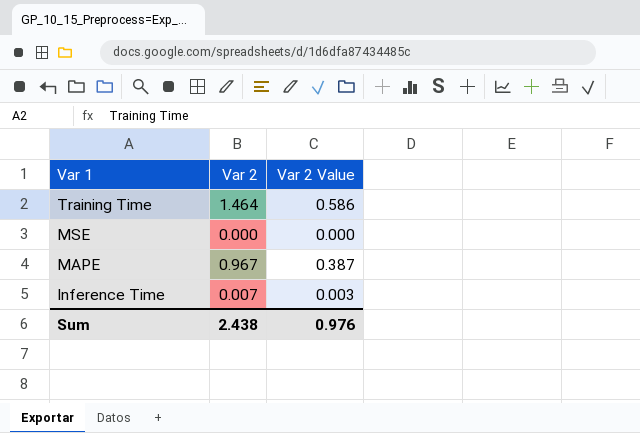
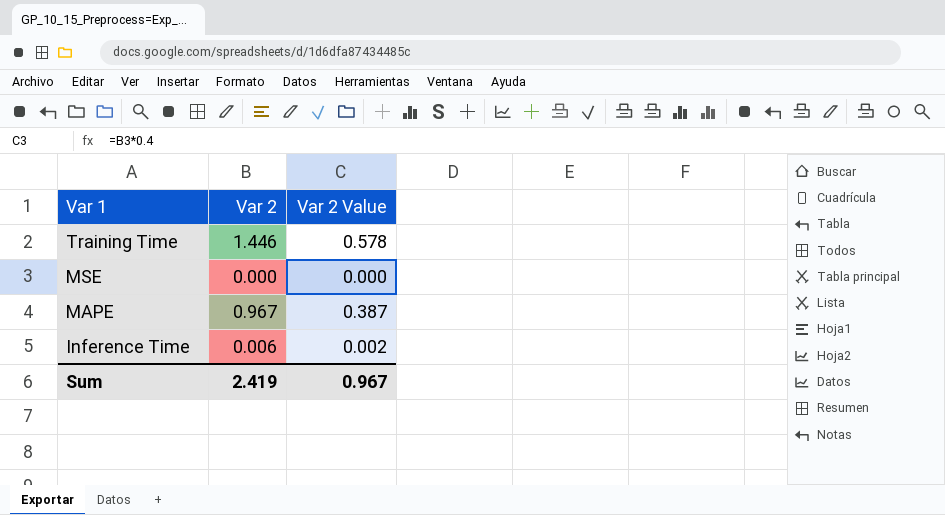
Training Time | Var 2: 1.464 -> 1.446
Training Time | Var 2 Value: 0.586 -> 0.578
Inference Time | Var 2: 0.007 -> 0.006
Inference Time | Var 2 Value: 0.003 -> 0.002
Sum | Var 2: 2.438 -> 2.419
Sum | Var 2 Value: 0.976 -> 0.967

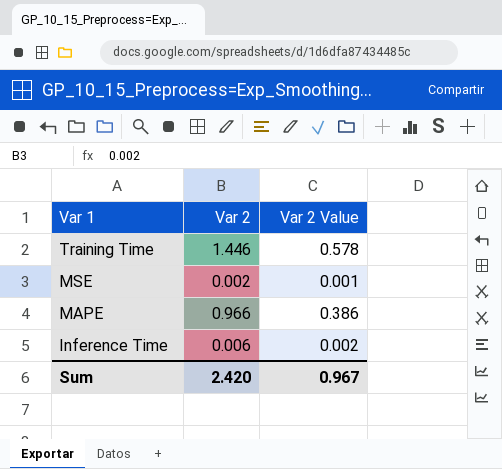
MSE | Var 2: 0.000 -> 0.002
MSE | Var 2 Value: 0.000 -> 0.001
MAPE | Var 2: 0.967 -> 0.966
MAPE | Var 2 Value: 0.387 -> 0.386
Sum | Var 2: 2.419 -> 2.420

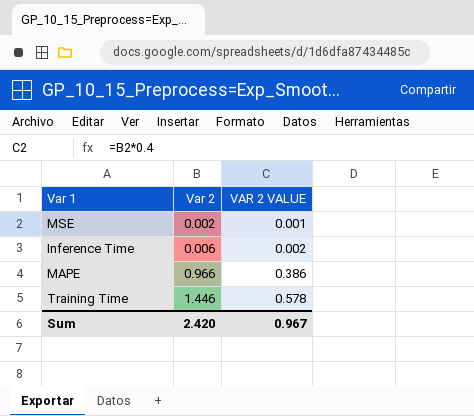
row order: Var 1 descending -> Var 2 ascending
column name: Var 2 Value -> VAR 2 VALUE

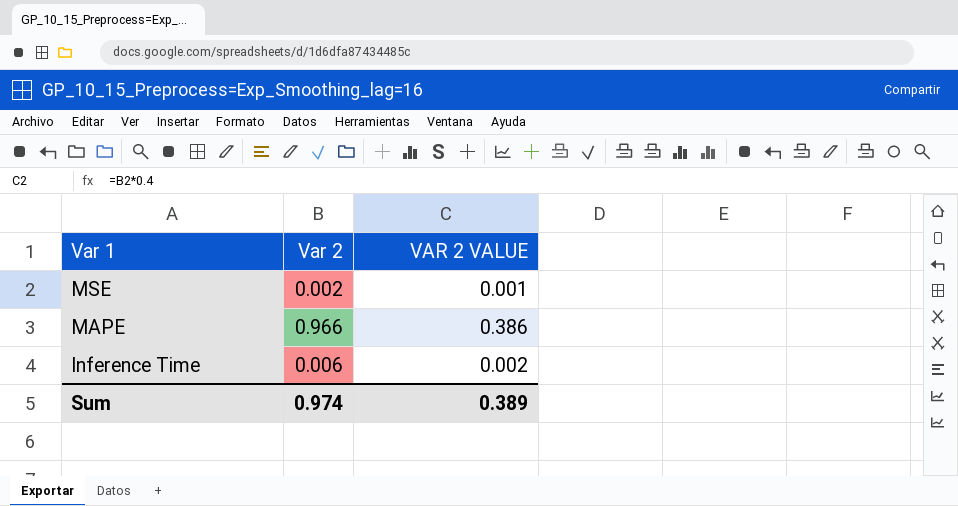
row order: Var 2 ascending -> Var 1 descending
row Training Time: 1.446 | 0.578 -> none
Sum | Var 2: 2.420 -> 0.974
Sum | VAR 2 VALUE: 0.967 -> 0.389

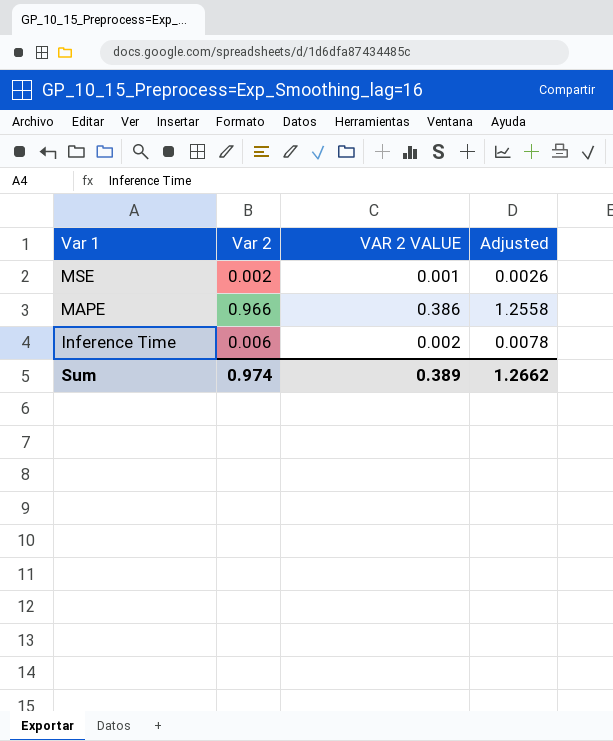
column Adjusted | formula: none -> [Var 2] * 1.3

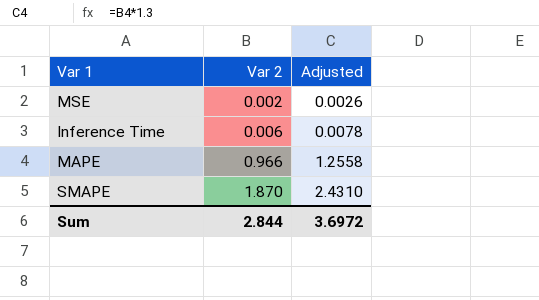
row order: Var 1 descending -> Var 2 ascending
column VAR 2 VALUE | formula: [Var 2] * 0.4 -> none
row SMAPE: none -> 1.870 | 2.4310
Sum | Var 2: 0.974 -> 2.844
Sum | Adjusted: 1.2662 -> 3.6972

